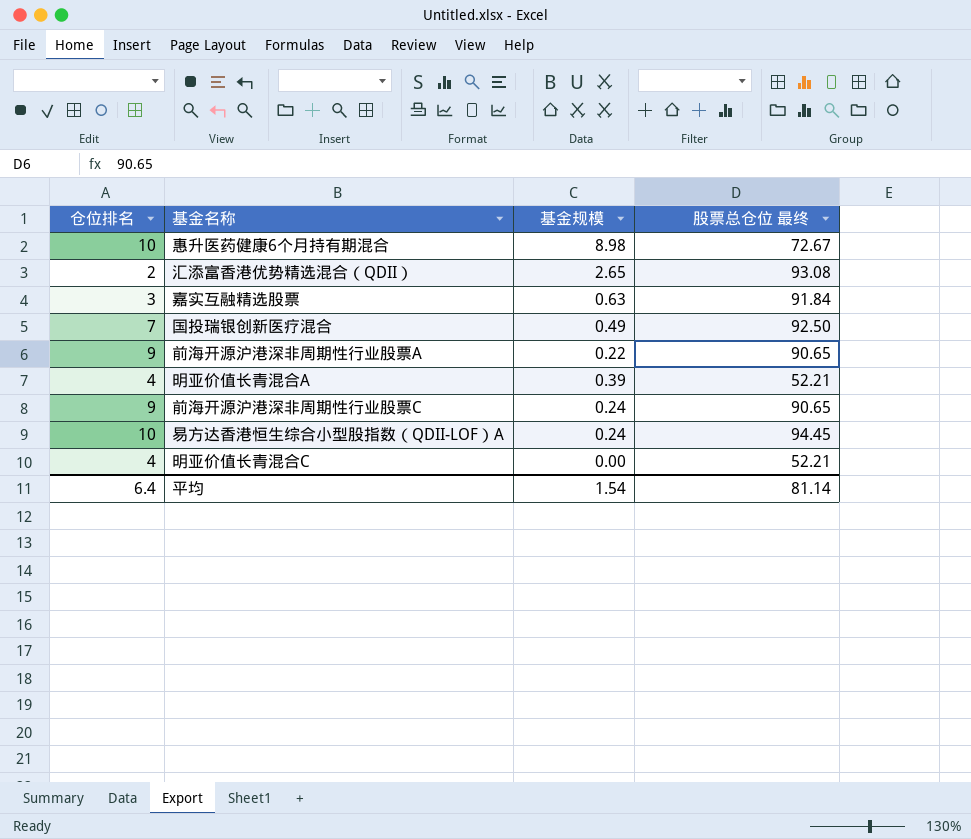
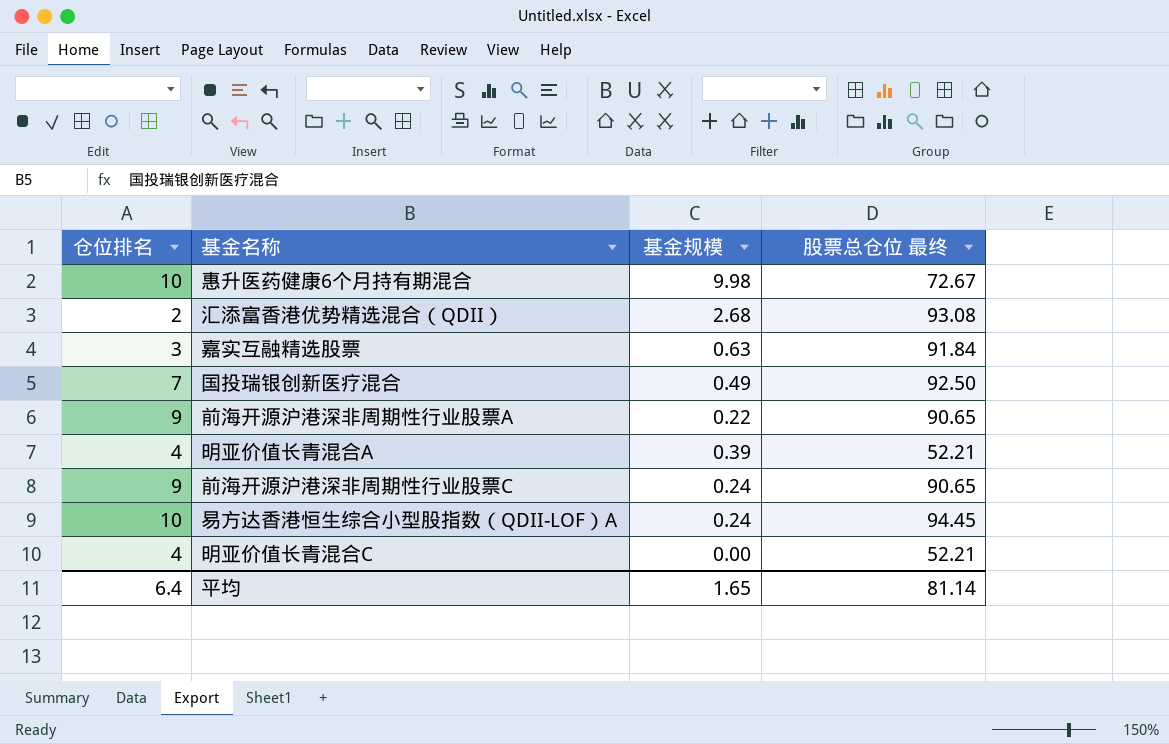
惠升医药健康6个月持有期混合 | 基金规模: 8.98 -> 9.98
汇添富香港优势精选混合（QDII） | 基金规模: 2.65 -> 2.68
平均 | 基金规模: 1.54 -> 1.65

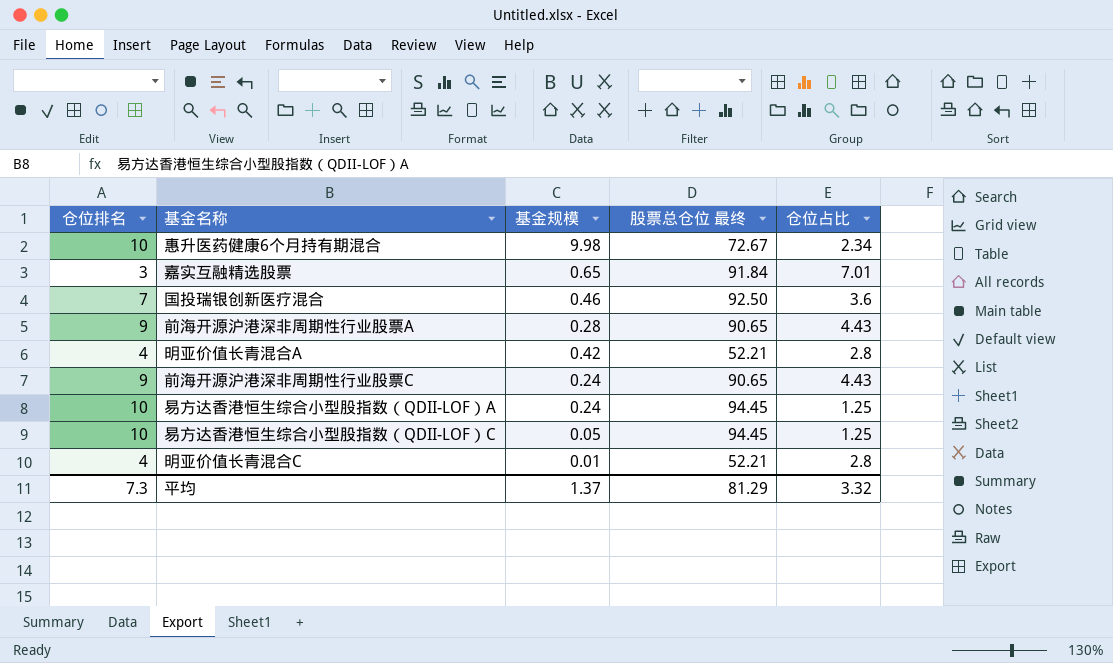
column 仓位占比 | position: none -> 5
row 汇添富香港优势精选混合（QDII）: 2 | 2.68 | 93.08 -> none
嘉实互融精选股票 | 基金规模: 0.63 -> 0.65
国投瑞银创新医疗混合 | 基金规模: 0.49 -> 0.46
前海开源沪港深非周期性行业股票A | 基金规模: 0.22 -> 0.28
明亚价值长青混合A | 基金规模: 0.39 -> 0.42
row 易方达香港恒生综合小型股指数（QDII-LOF）C: none -> 10 | 0.05 | 94.45 | 1.25
明亚价值长青混合C | 基金规模: 0.00 -> 0.01
平均 | 仓位排名: 6.4 -> 7.3
平均 | 基金规模: 1.65 -> 1.37
平均 | 股票总仓位 最终: 81.14 -> 81.29

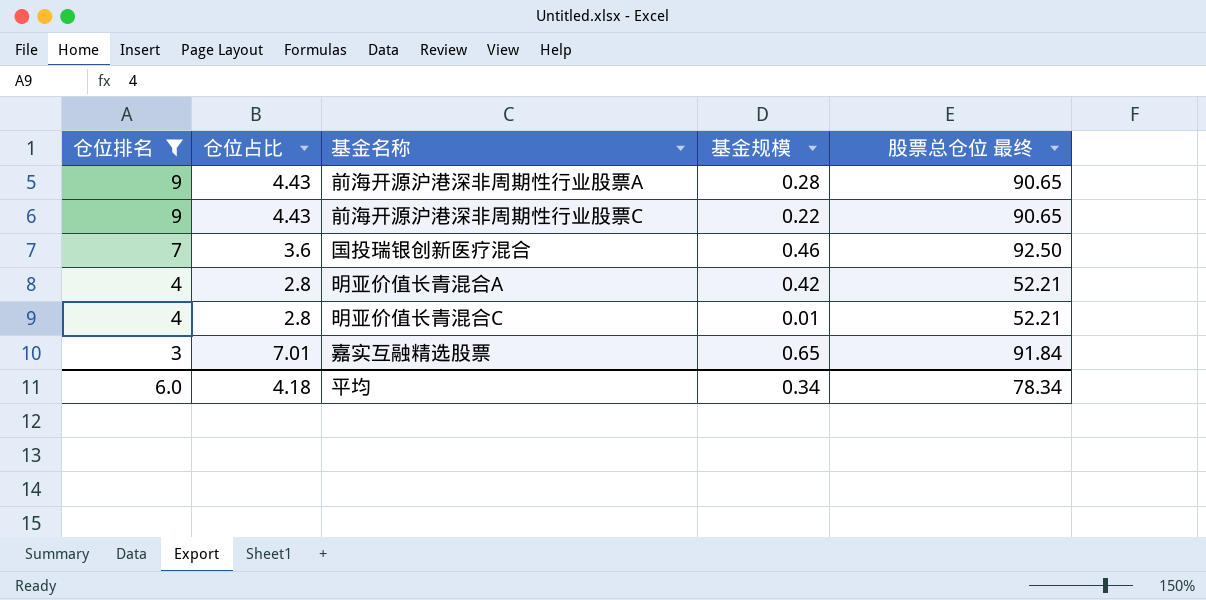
filter: none -> 仓位排名 != 10
row order: none -> 仓位排名 descending
column 仓位占比 | position: 5 -> 2
前海开源沪港深非周期性行业股票C | 基金规模: 0.24 -> 0.22
平均 | 仓位排名: 7.3 -> 6.0
平均 | 仓位占比: 3.32 -> 4.18
平均 | 基金规模: 1.37 -> 0.34
平均 | 股票总仓位 最终: 81.29 -> 78.34

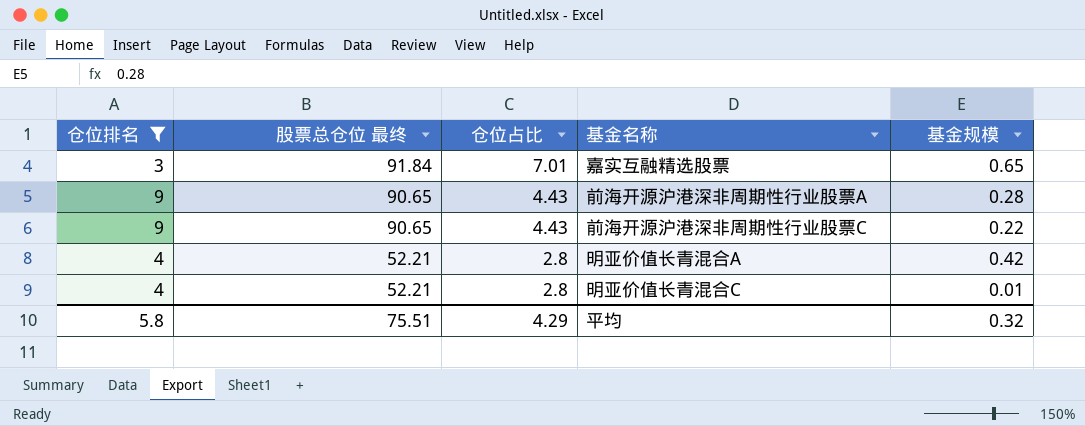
row order: 仓位排名 descending -> 股票总仓位 最终 descending
column 股票总仓位 最终 | position: 5 -> 2
row 国投瑞银创新医疗混合: 7 | 3.6 | 0.46 | 92.50 -> none
平均 | 仓位排名: 6.0 -> 5.8
平均 | 股票总仓位 最终: 78.34 -> 75.51
平均 | 仓位占比: 4.18 -> 4.29
平均 | 基金规模: 0.34 -> 0.32

